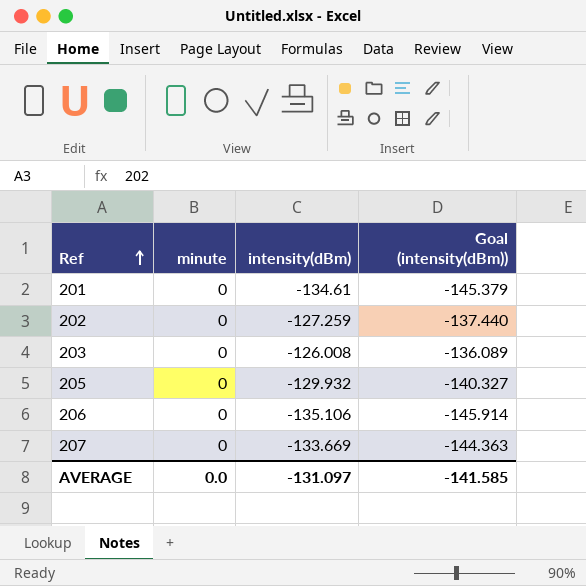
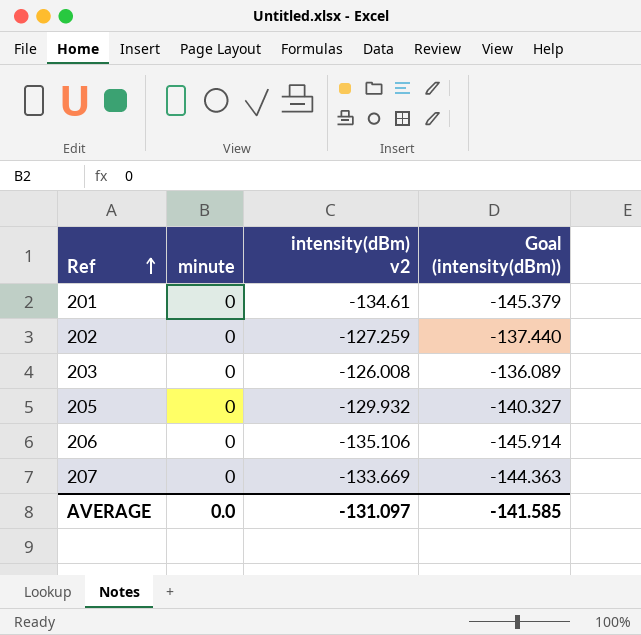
column name: intensity(dBm) -> intensity(dBm) v2

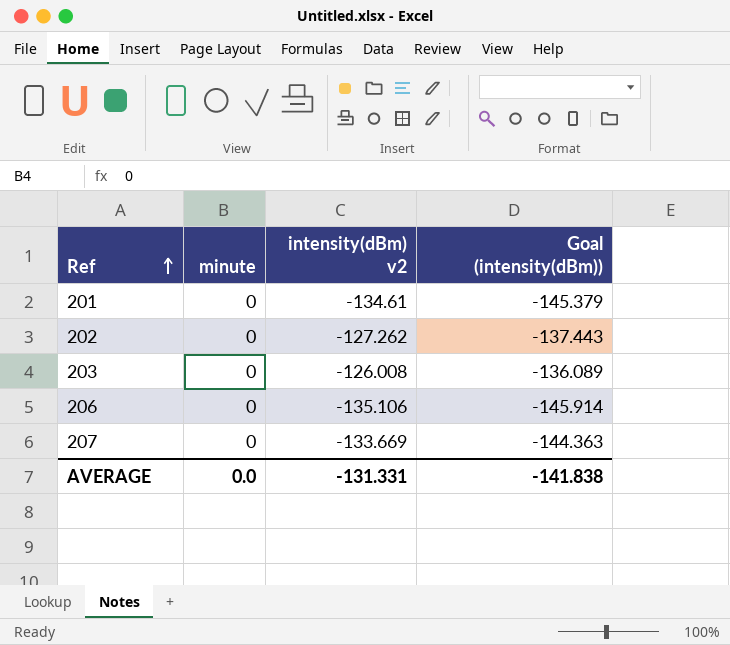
row 205: 0 | -129.932 | -140.327 -> none
202 | intensity(dBm) v2: -127.259 -> -127.262
202 | Goal (intensity(dBm)): -137.440 -> -137.443
AVERAGE | intensity(dBm) v2: -131.097 -> -131.331
AVERAGE | Goal (intensity(dBm)): -141.585 -> -141.838

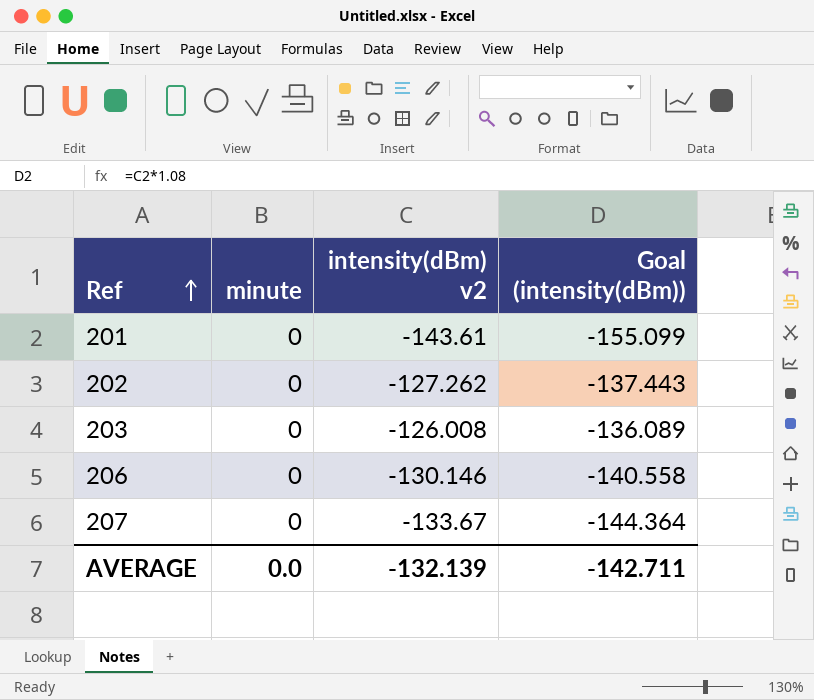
201 | intensity(dBm) v2: -134.61 -> -143.61
201 | Goal (intensity(dBm)): -145.379 -> -155.099
206 | intensity(dBm) v2: -135.106 -> -130.146
206 | Goal (intensity(dBm)): -145.914 -> -140.558
207 | intensity(dBm) v2: -133.669 -> -133.67
207 | Goal (intensity(dBm)): -144.363 -> -144.364
AVERAGE | intensity(dBm) v2: -131.331 -> -132.139
AVERAGE | Goal (intensity(dBm)): -141.838 -> -142.711

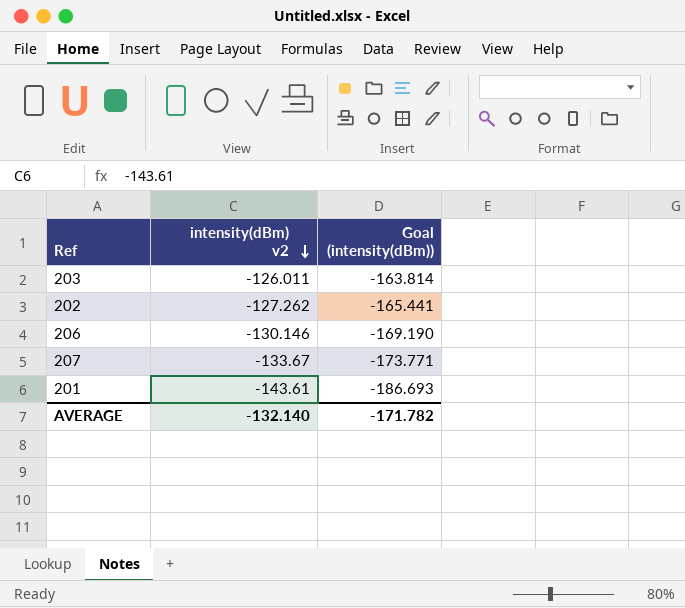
row order: Ref ascending -> intensity(dBm) v2 descending
column minute | position: 2 -> none
column Goal (intensity(dBm)) | formula: [intensity(dBm) v2] * 1.08 -> [intensity(dBm) v2] * 1.3
203 | intensity(dBm) v2: -126.008 -> -126.011
AVERAGE | intensity(dBm) v2: -132.139 -> -132.140
AVERAGE | Goal (intensity(dBm)): -142.711 -> -171.782

